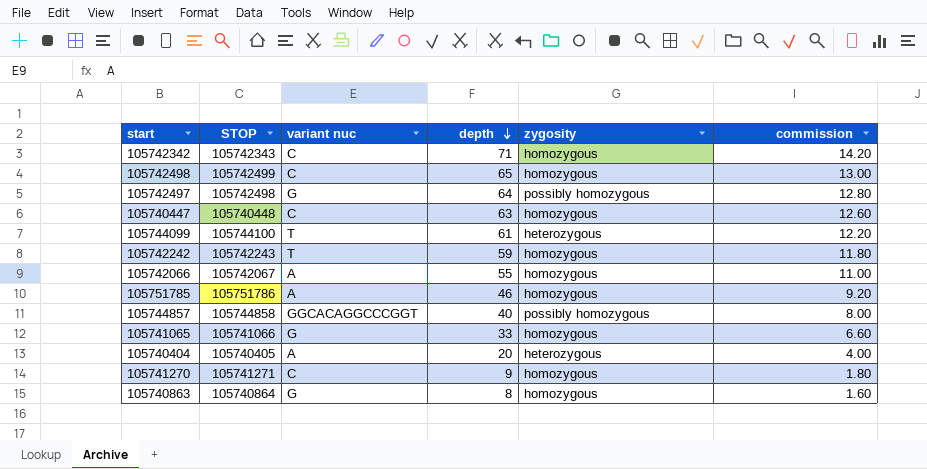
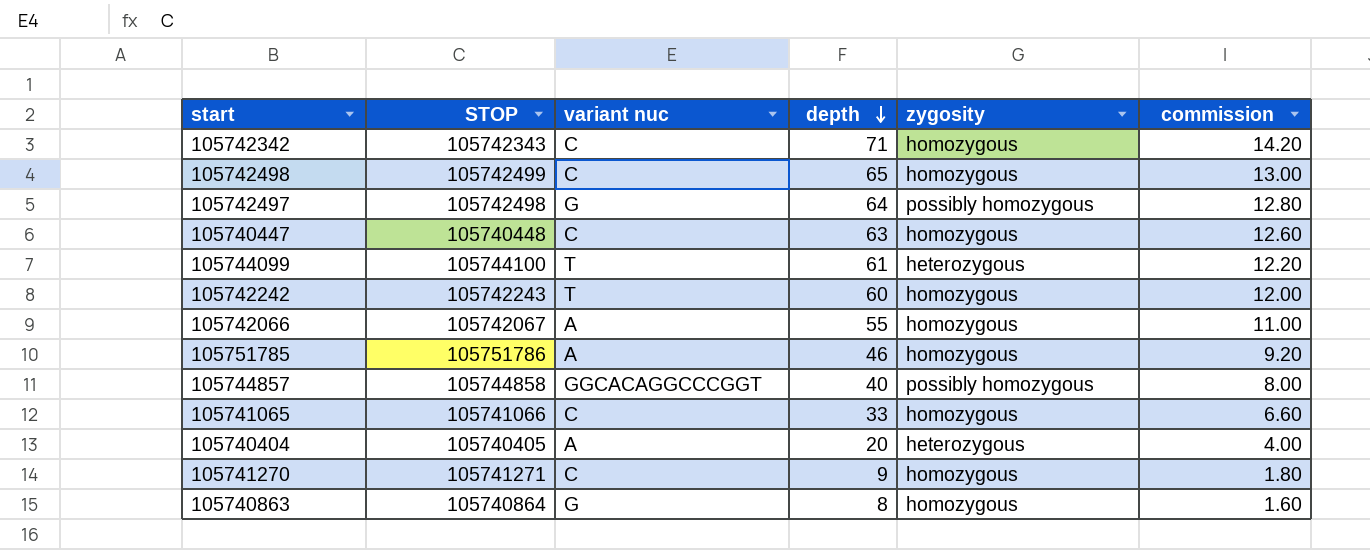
105742242 | depth: 59 -> 60
105742242 | commission: 11.80 -> 12.00
105741065 | variant nuc: G -> C

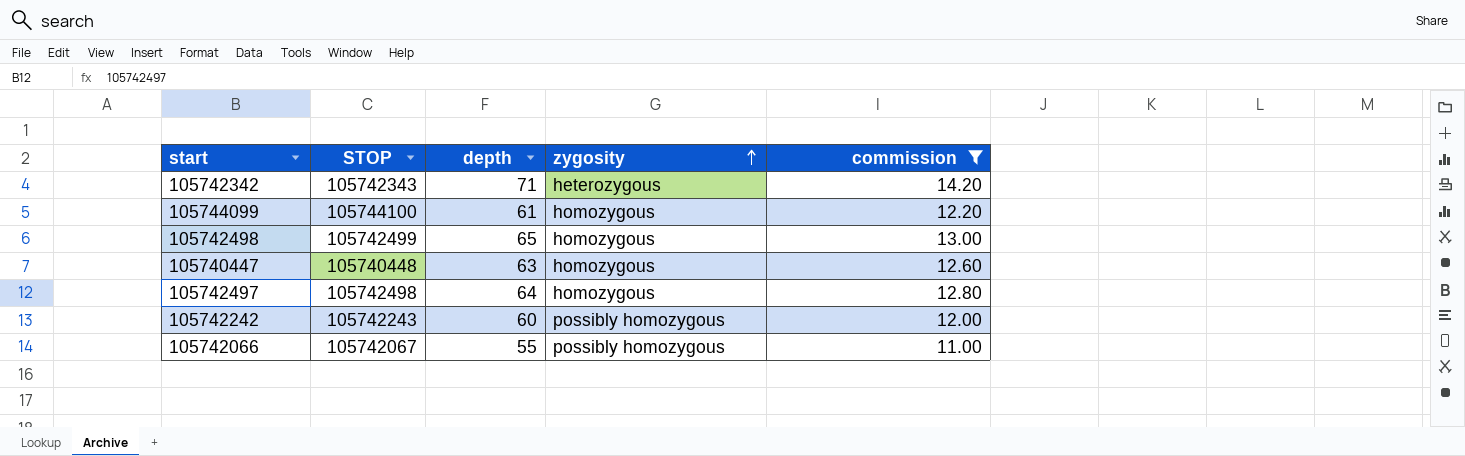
filter: none -> commission >= 11.00
row order: depth descending -> zygosity ascending
column variant nuc | position: 3 -> none
105742342 | zygosity: homozygous -> heterozygous
105744099 | zygosity: heterozygous -> homozygous
105742497 | zygosity: possibly homozygous -> homozygous
105742242 | zygosity: homozygous -> possibly homozygous
105742066 | zygosity: homozygous -> possibly homozygous

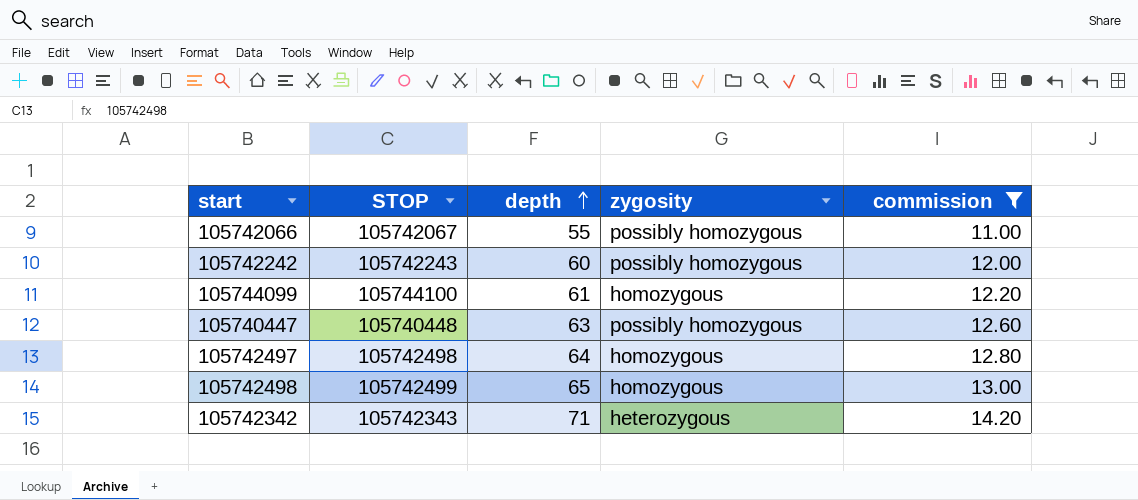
row order: zygosity ascending -> depth ascending
105740447 | zygosity: homozygous -> possibly homozygous

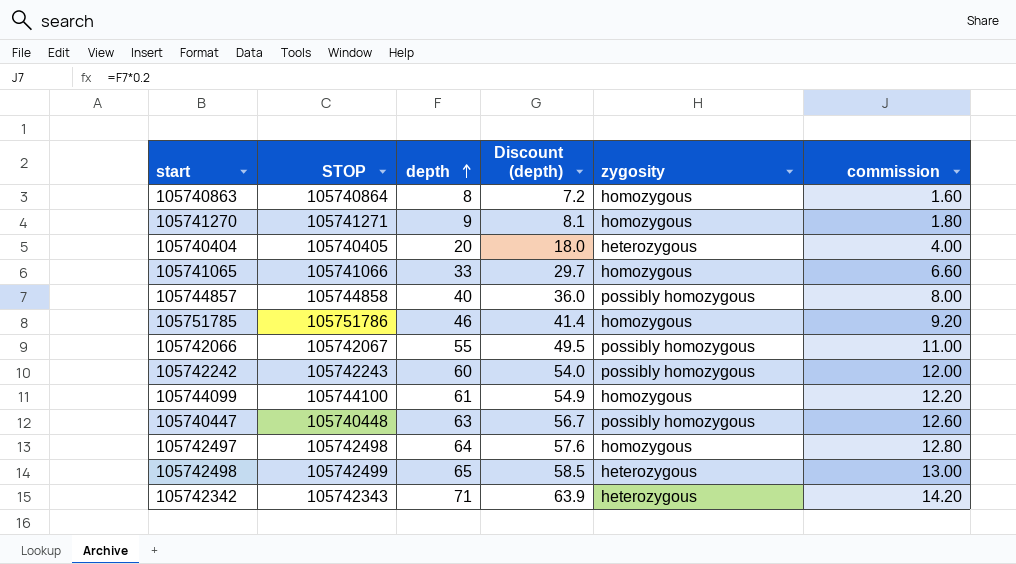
filter: commission >= 11.00 -> none
column Discount (depth) | formula: none -> [depth] * 0.9
105742498 | zygosity: homozygous -> heterozygous

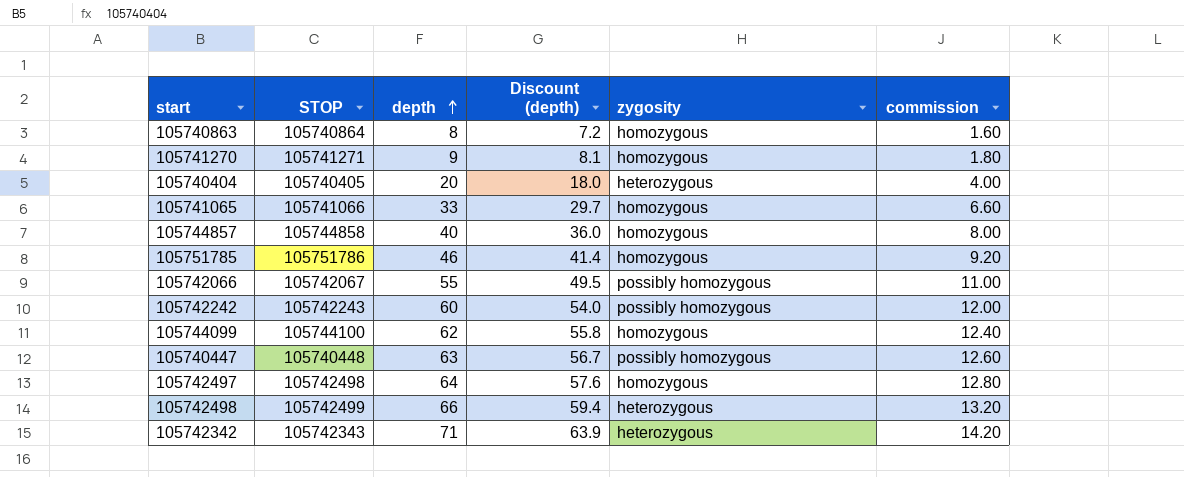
105744857 | zygosity: possibly homozygous -> homozygous
105744099 | depth: 61 -> 62
105744099 | Discount (depth): 54.9 -> 55.8
105744099 | commission: 12.20 -> 12.40
105742498 | depth: 65 -> 66
105742498 | Discount (depth): 58.5 -> 59.4
105742498 | commission: 13.00 -> 13.20

